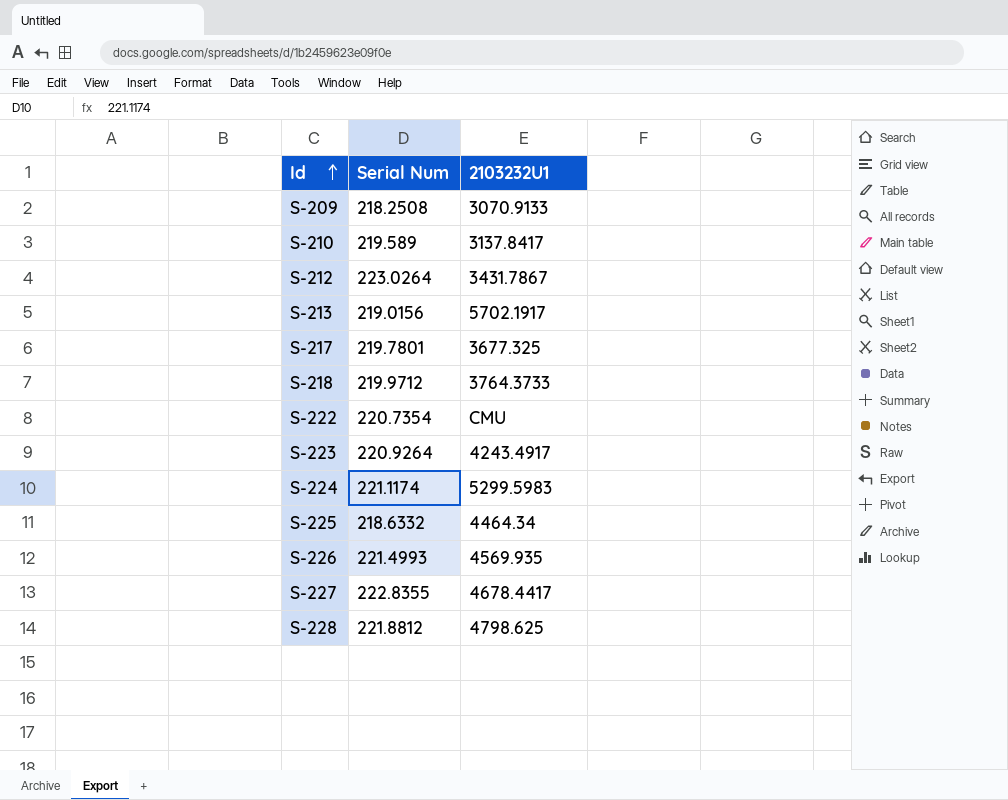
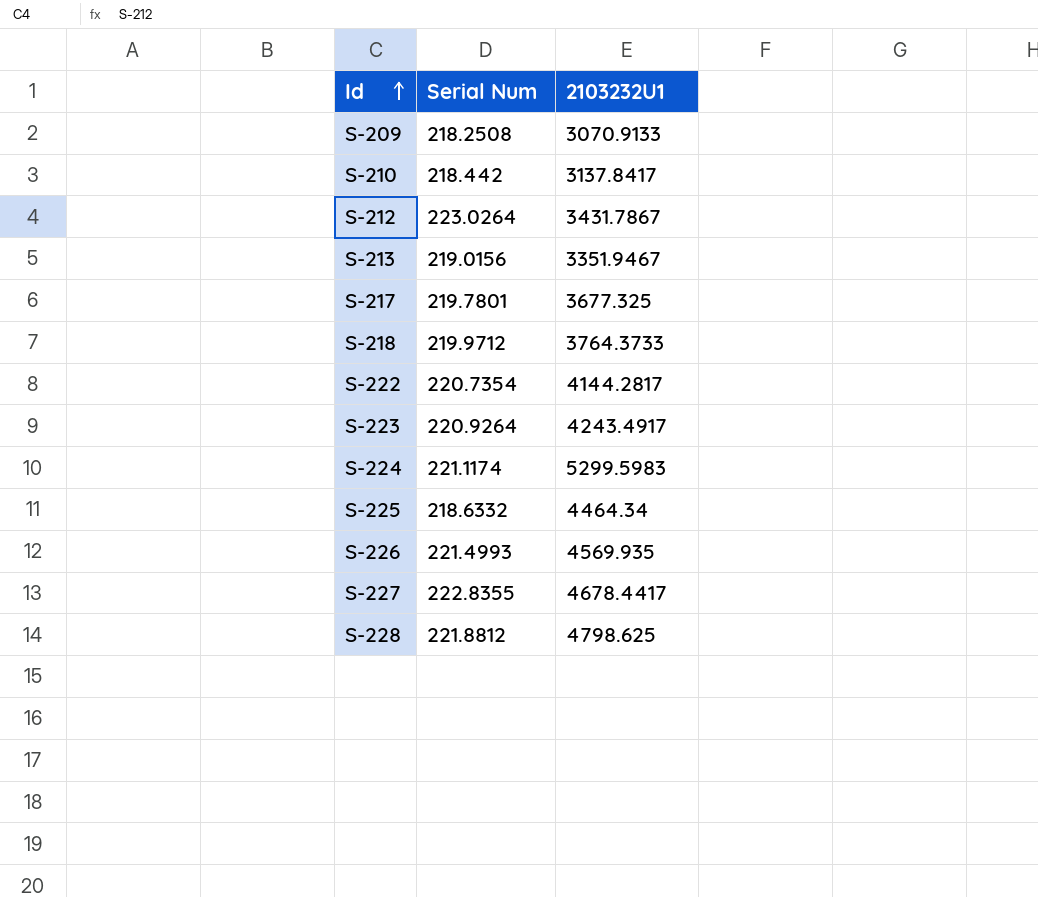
S-210 | Serial Num: 219.589 -> 218.442
S-213 | 2103232U1: 5702.1917 -> 3351.9467
S-222 | 2103232U1: CMU -> 4144.2817

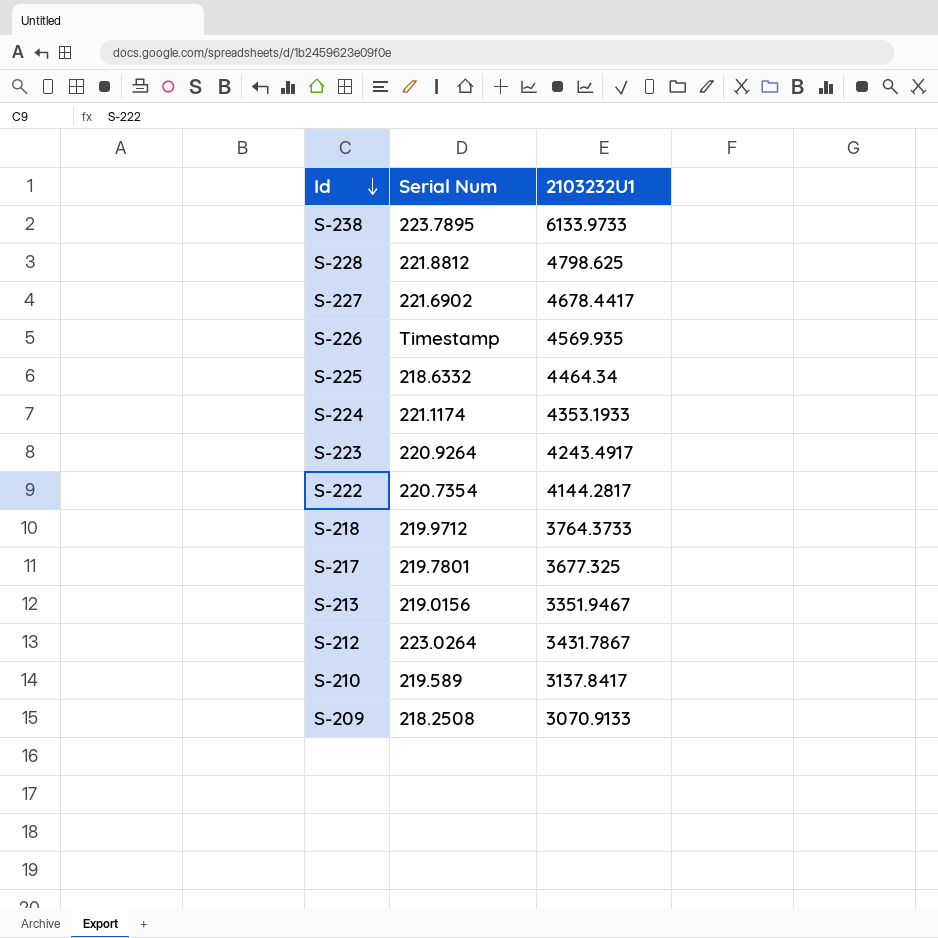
row order: Id ascending -> Id descending
row S-238: none -> 223.7895 | 6133.9733
S-227 | Serial Num: 222.8355 -> 221.6902
S-226 | Serial Num: 221.4993 -> Timestamp
S-224 | 2103232U1: 5299.5983 -> 4353.1933
S-210 | Serial Num: 218.442 -> 219.589

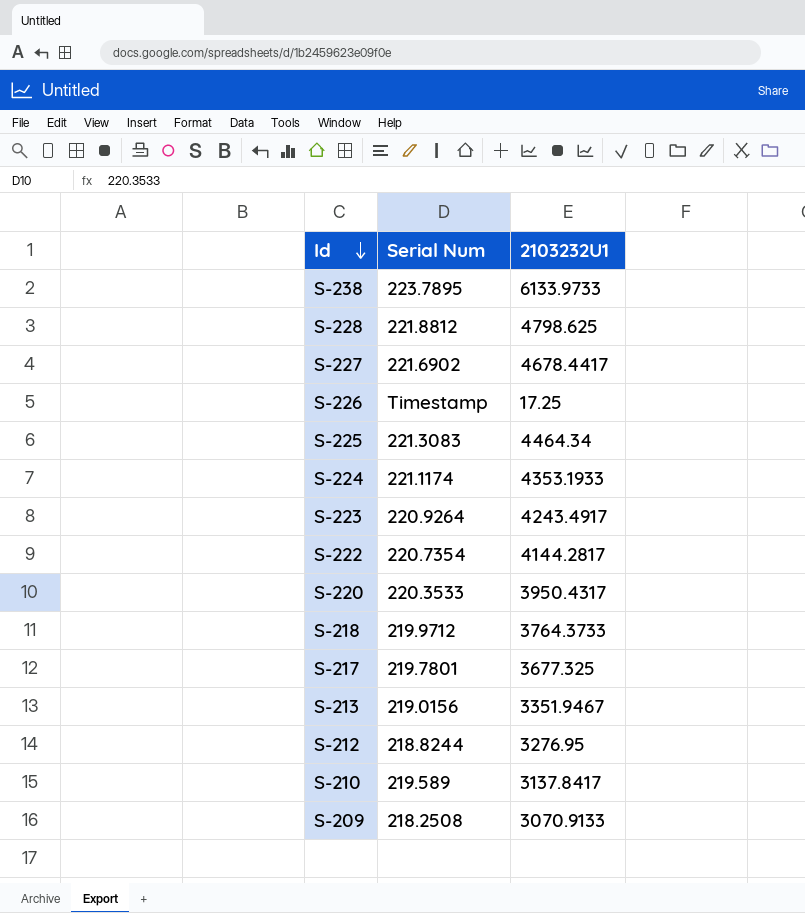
S-226 | 2103232U1: 4569.935 -> 17.25
S-225 | Serial Num: 218.6332 -> 221.3083
row S-220: none -> 220.3533 | 3950.4317
S-212 | Serial Num: 223.0264 -> 218.8244
S-212 | 2103232U1: 3431.7867 -> 3276.95

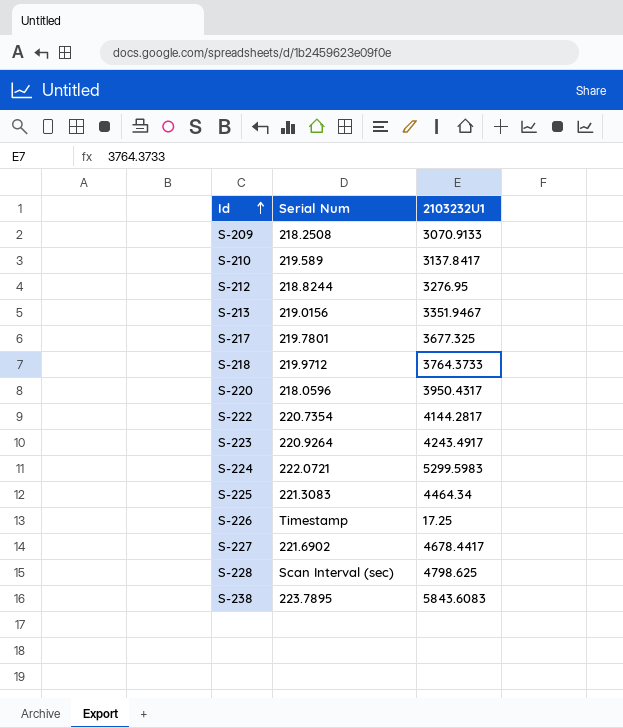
row order: Id descending -> Id ascending
S-220 | Serial Num: 220.3533 -> 218.0596
S-224 | Serial Num: 221.1174 -> 222.0721
S-224 | 2103232U1: 4353.1933 -> 5299.5983
S-228 | Serial Num: 221.8812 -> Scan Interval (sec)
S-238 | 2103232U1: 6133.9733 -> 5843.6083

